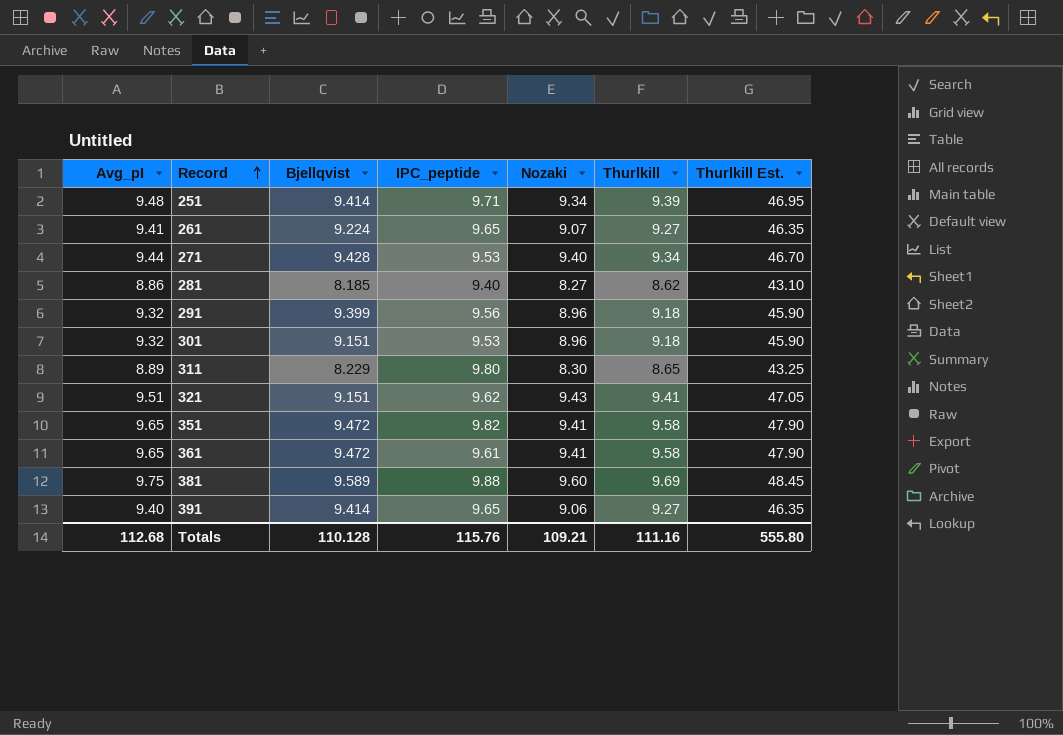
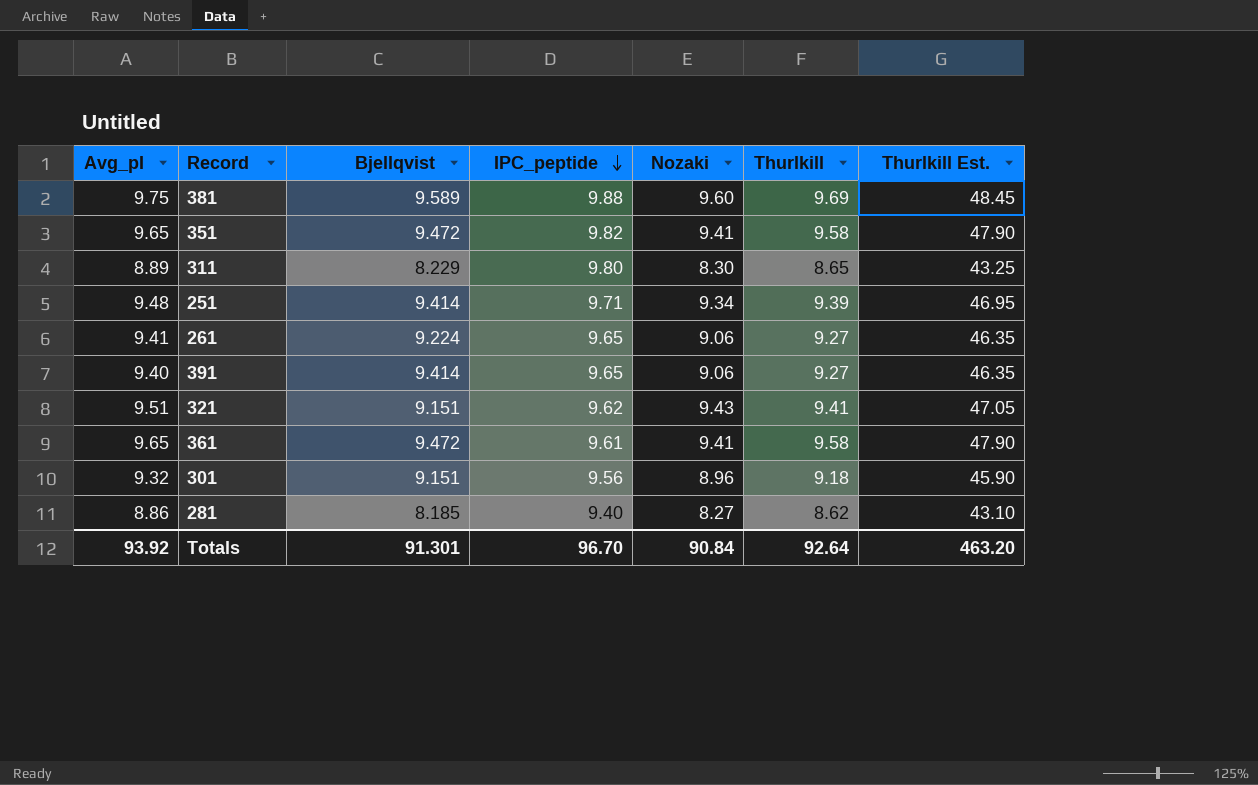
row order: Record ascending -> IPC_peptide descending
row 271: 9.44 | 9.428 | 9.53 | 9.40 | 9.34 | 46.70 -> none
row 291: 9.32 | 9.399 | 9.56 | 8.96 | 9.18 | 45.90 -> none
261 | Nozaki: 9.07 -> 9.06
301 | IPC_peptide: 9.53 -> 9.56
Totals | Avg_pI: 112.68 -> 93.92
Totals | Bjellqvist: 110.128 -> 91.301
Totals | IPC_peptide: 115.76 -> 96.70
Totals | Nozaki: 109.21 -> 90.84
Totals | Thurlkill: 111.16 -> 92.64
Totals | Thurlkill Est.: 555.80 -> 463.20

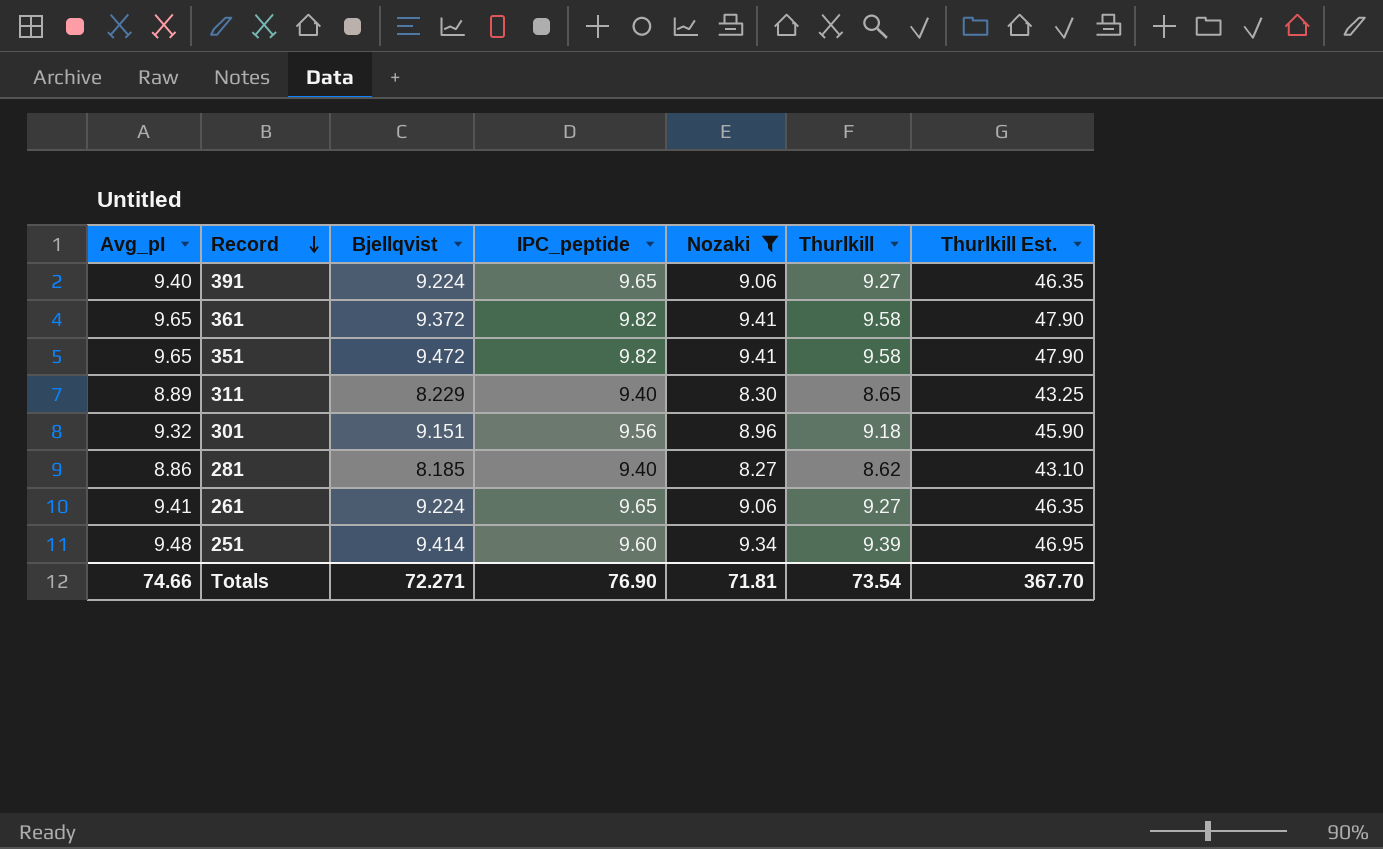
filter: none -> Nozaki <= 9.41
row order: IPC_peptide descending -> Record descending
391 | Bjellqvist: 9.414 -> 9.224
361 | Bjellqvist: 9.472 -> 9.372
361 | IPC_peptide: 9.61 -> 9.82
311 | IPC_peptide: 9.80 -> 9.40
251 | IPC_peptide: 9.71 -> 9.60
Totals | Avg_pI: 93.92 -> 74.66
Totals | Bjellqvist: 91.301 -> 72.271
Totals | IPC_peptide: 96.70 -> 76.90
Totals | Nozaki: 90.84 -> 71.81
Totals | Thurlkill: 92.64 -> 73.54
Totals | Thurlkill Est.: 463.20 -> 367.70

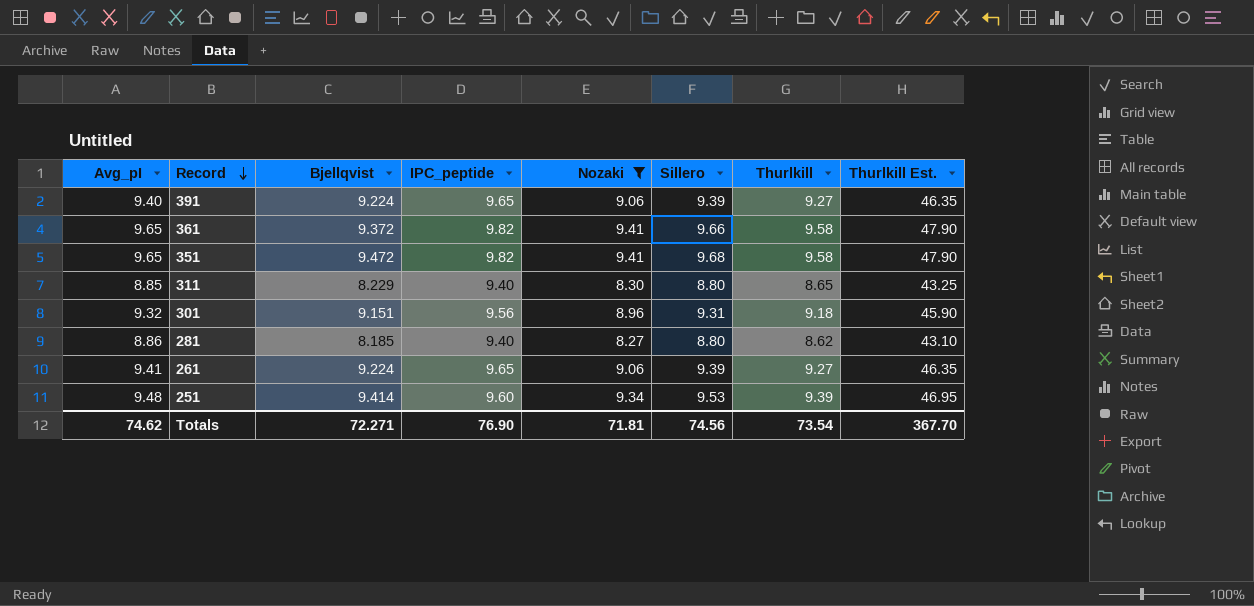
column Sillero | position: none -> 6
311 | Avg_pI: 8.89 -> 8.85
Totals | Avg_pI: 74.66 -> 74.62

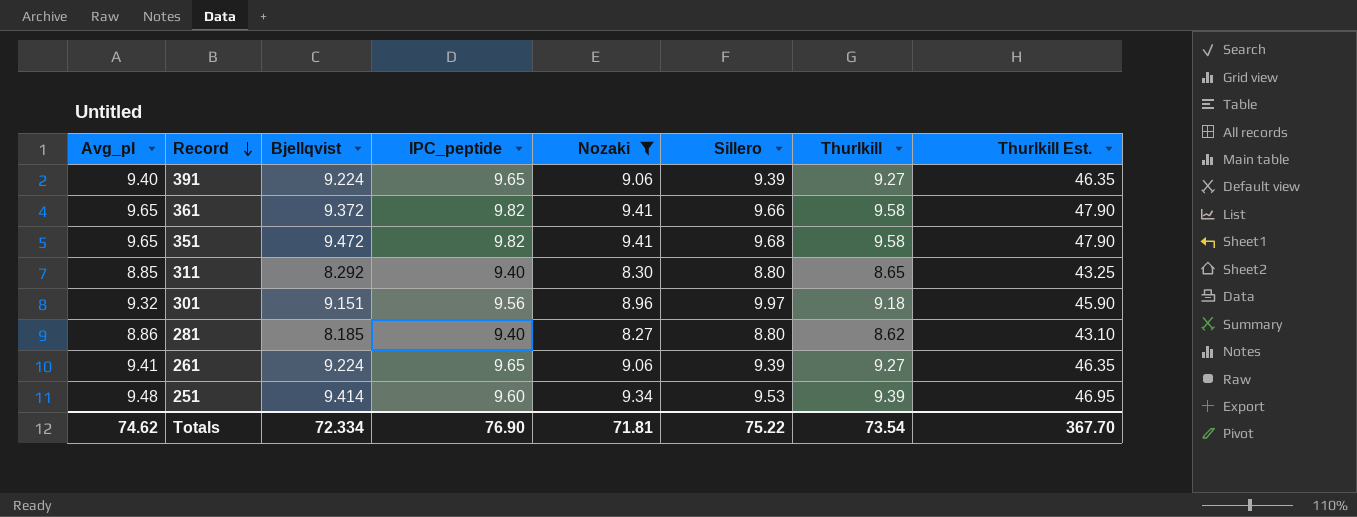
311 | Bjellqvist: 8.229 -> 8.292
301 | Sillero: 9.31 -> 9.97
Totals | Bjellqvist: 72.271 -> 72.334
Totals | Sillero: 74.56 -> 75.22

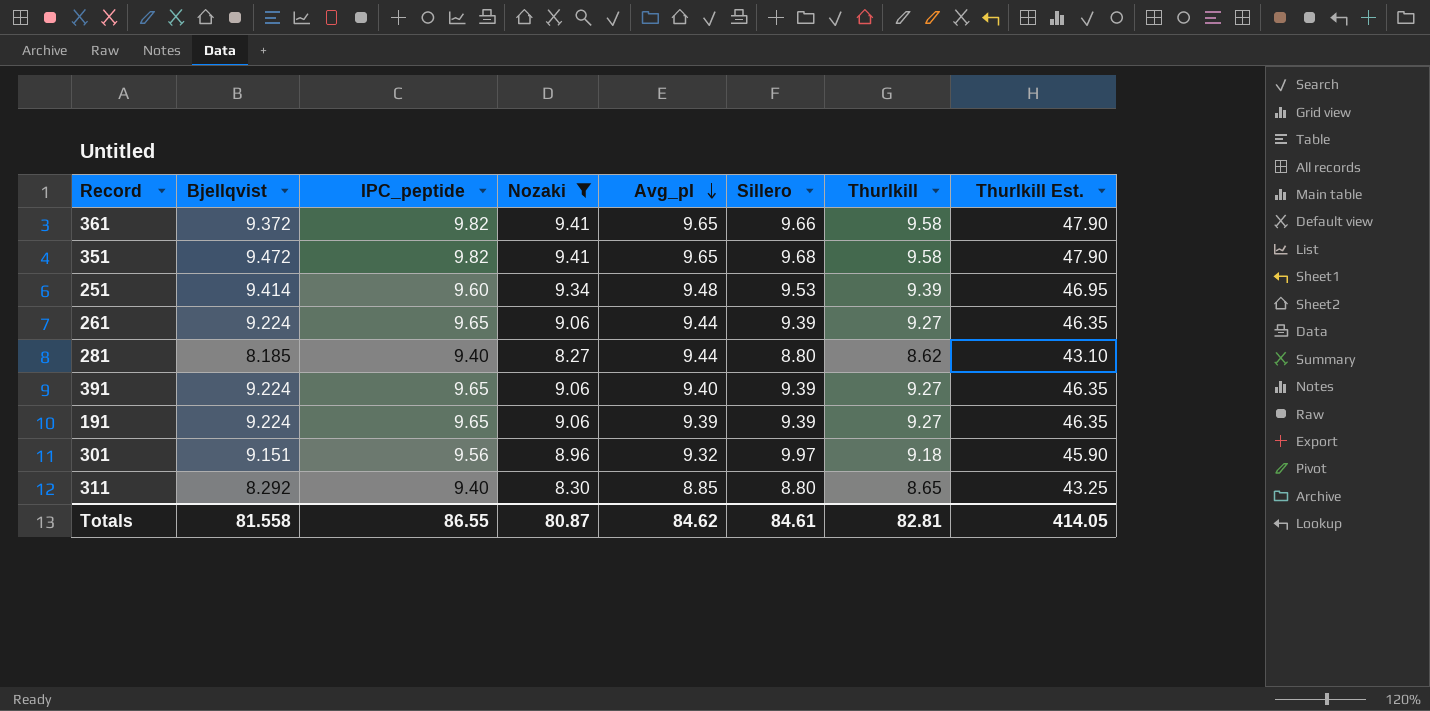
row order: Record descending -> Avg_pI descending
column Avg_pI | position: 1 -> 5
261 | Avg_pI: 9.41 -> 9.44
281 | Avg_pI: 8.86 -> 9.44
row 191: none -> 9.224 | 9.65 | 9.06 | 9.39 | 9.39 | 9.27 | 46.35
Totals | Bjellqvist: 72.334 -> 81.558
Totals | IPC_peptide: 76.90 -> 86.55
Totals | Nozaki: 71.81 -> 80.87
Totals | Avg_pI: 74.62 -> 84.62
Totals | Sillero: 75.22 -> 84.61
Totals | Thurlkill: 73.54 -> 82.81
Totals | Thurlkill Est.: 367.70 -> 414.05

